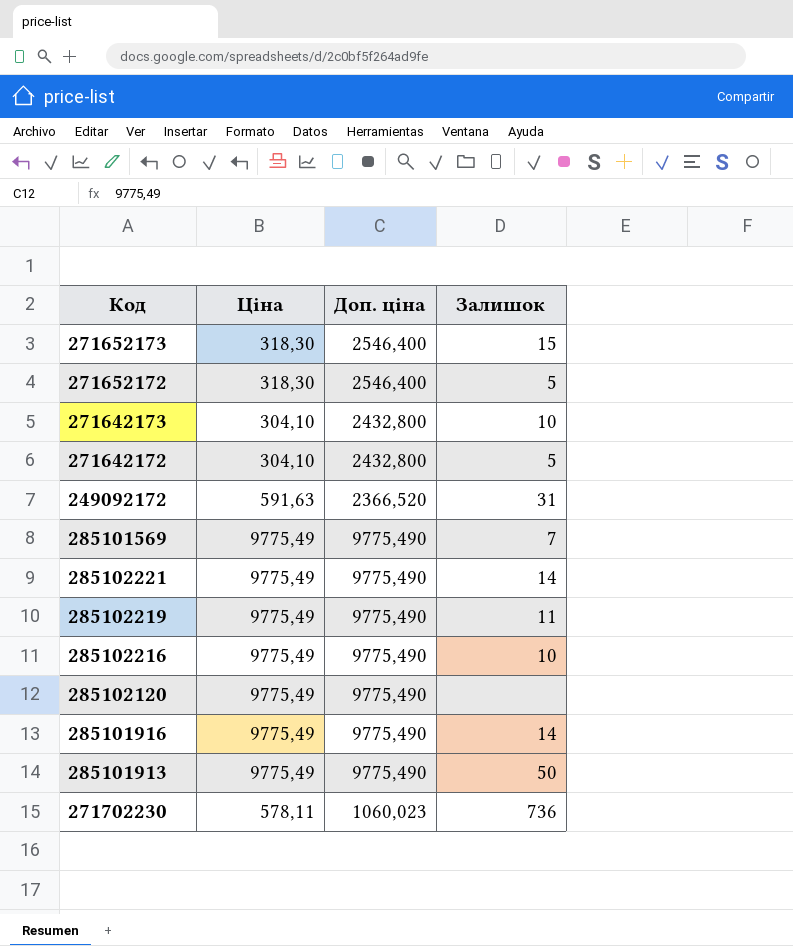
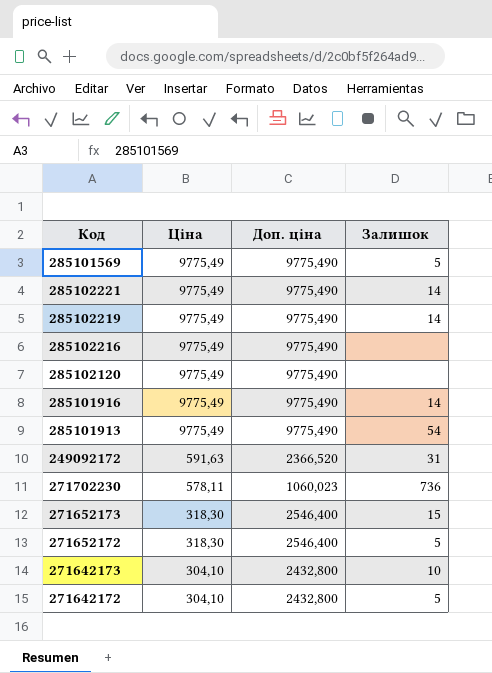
row order: none -> Ціна descending
285101569 | Залишок: 7 -> 5
285102219 | Залишок: 11 -> 14
285102216 | Залишок: 10 -> none
285101913 | Залишок: 50 -> 54

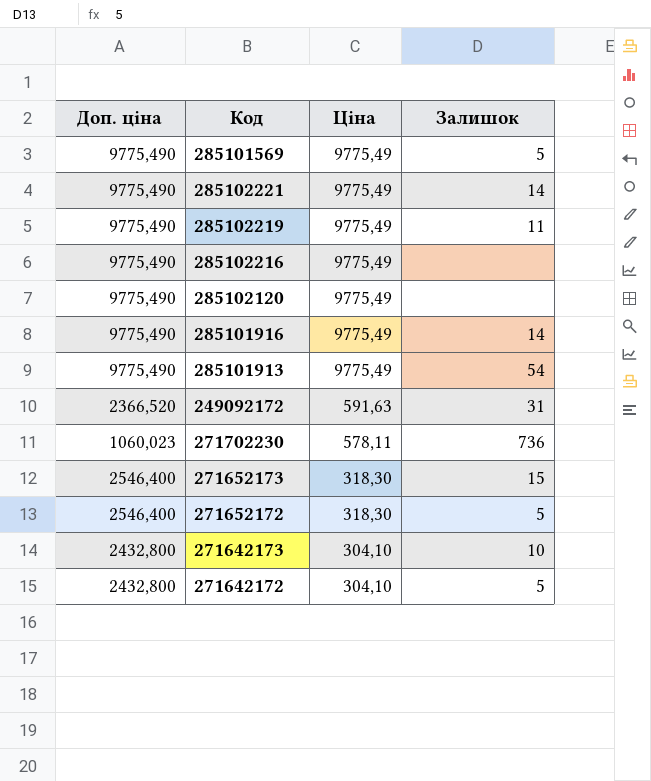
column Доп. ціна | position: 3 -> 1
285102219 | Залишок: 14 -> 11

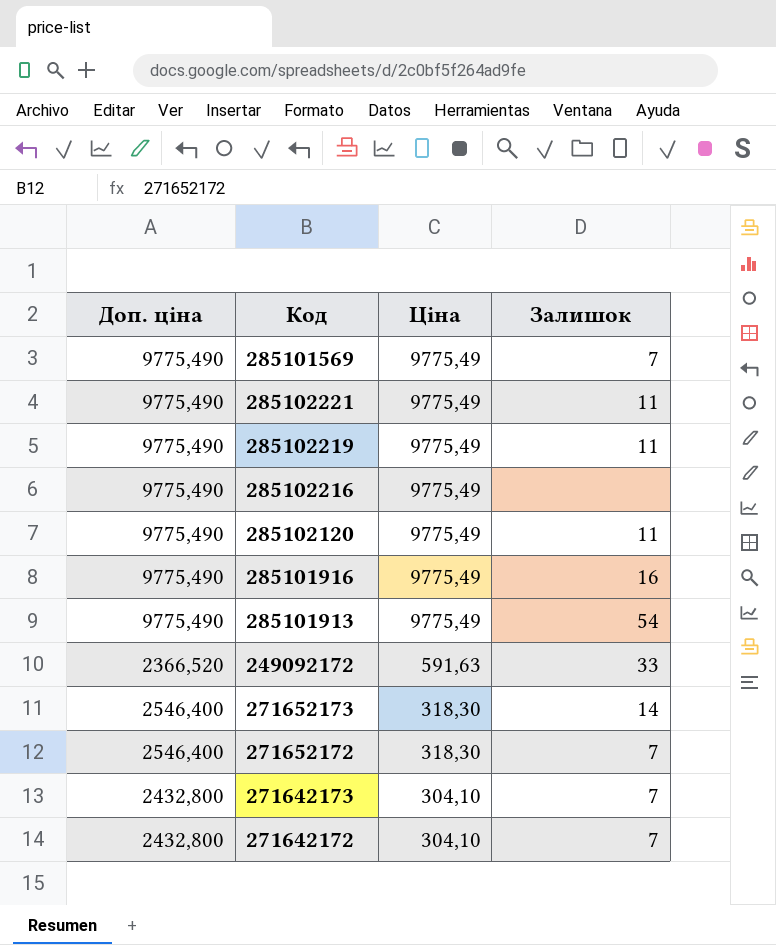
row 271702230: 1060,023 | 578,11 | 736 -> none
285101569 | Залишок: 5 -> 7
285102221 | Залишок: 14 -> 11
285102120 | Залишок: none -> 11
285101916 | Залишок: 14 -> 16
249092172 | Залишок: 31 -> 33
271652173 | Залишок: 15 -> 14
271652172 | Залишок: 5 -> 7
271642173 | Залишок: 10 -> 7
271642172 | Залишок: 5 -> 7

